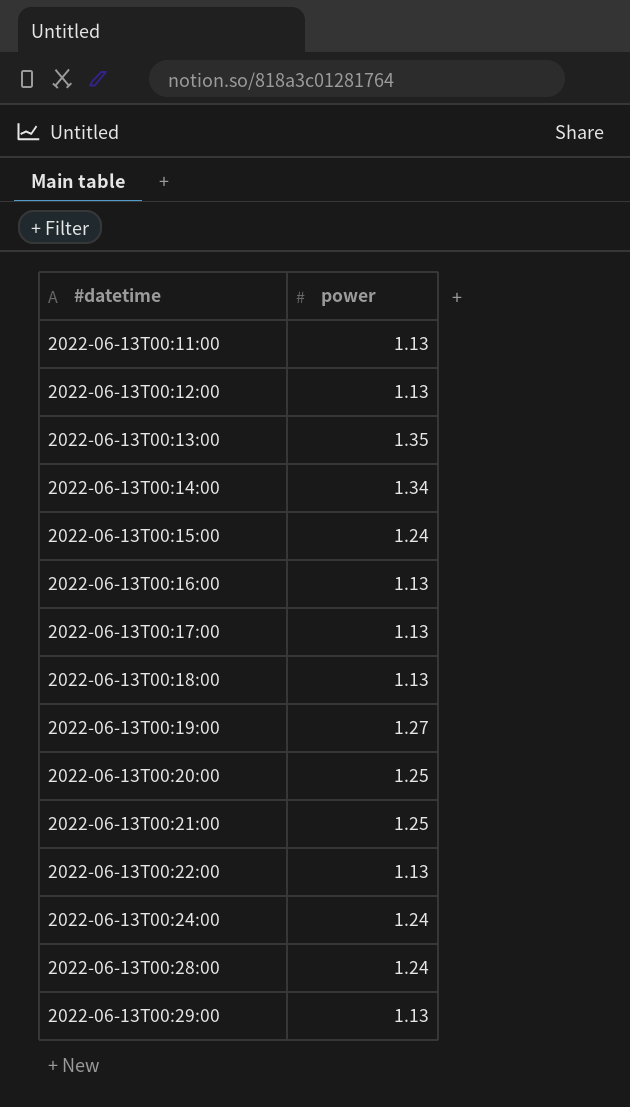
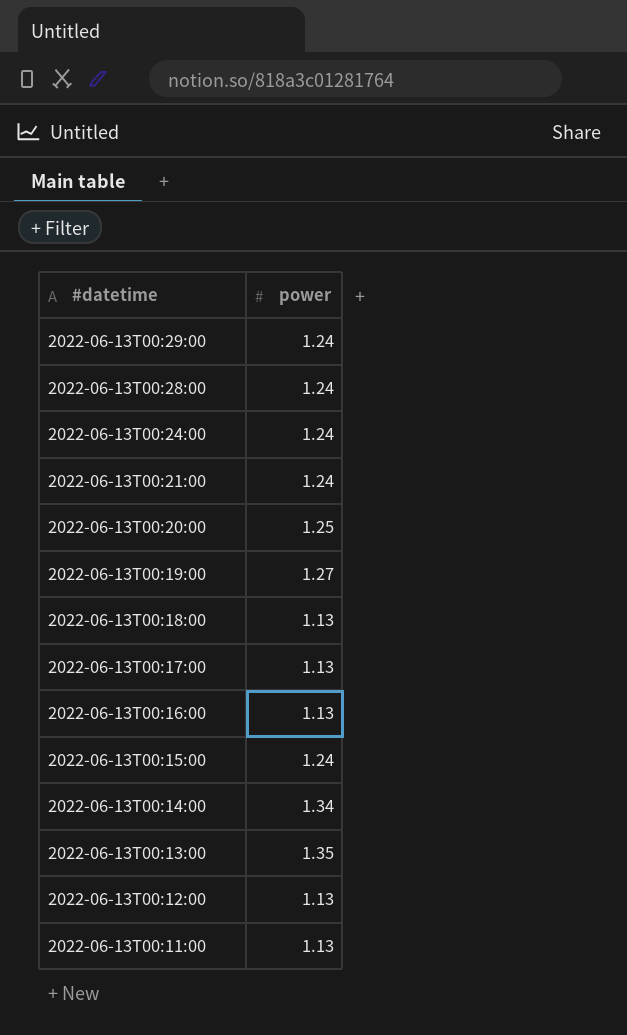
row order: #datetime ascending -> #datetime descending
row 2022-06-13T00:22:00: 1.13 -> none
2022-06-13T00:29:00 | power: 1.13 -> 1.24
2022-06-13T00:21:00 | power: 1.25 -> 1.24

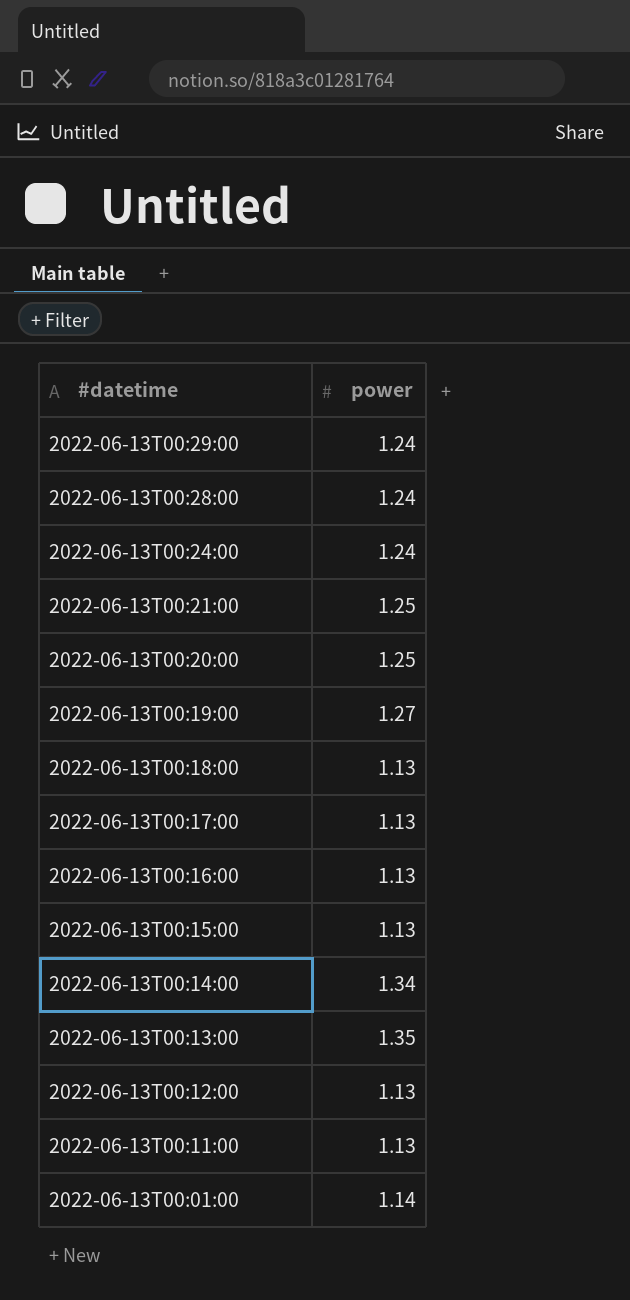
2022-06-13T00:21:00 | power: 1.24 -> 1.25
2022-06-13T00:15:00 | power: 1.24 -> 1.13
row 2022-06-13T00:01:00: none -> 1.14

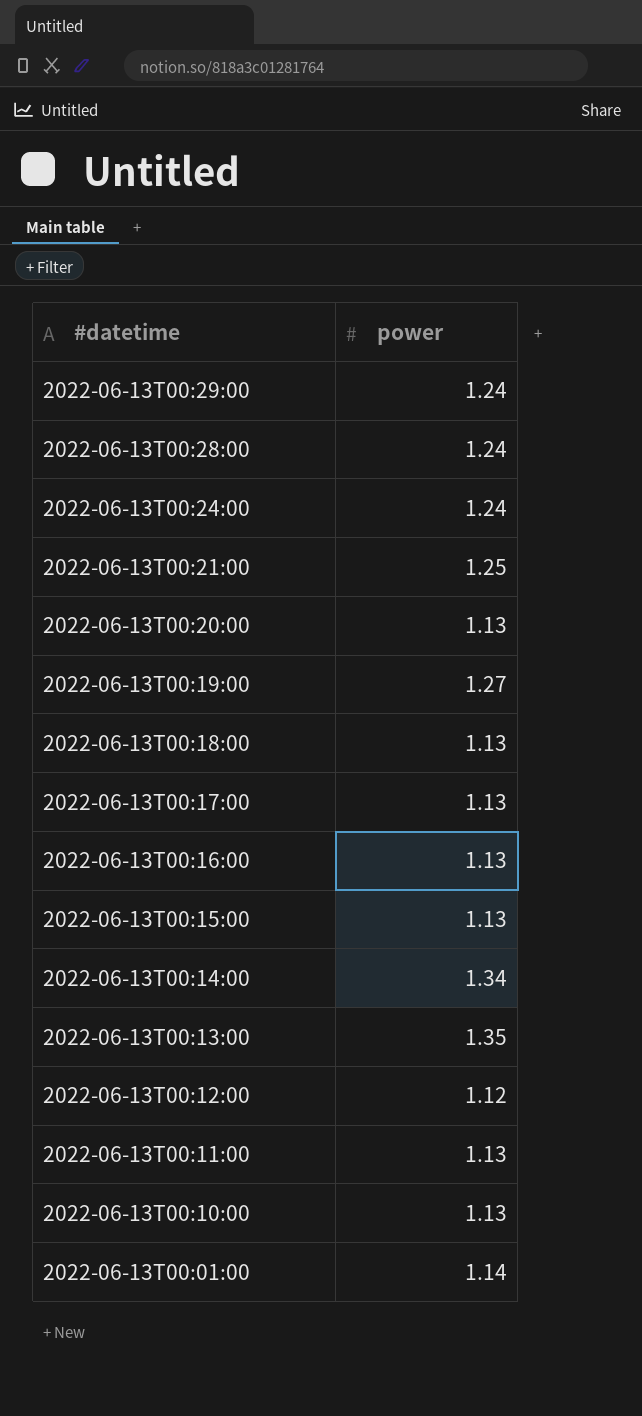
2022-06-13T00:20:00 | power: 1.25 -> 1.13
2022-06-13T00:12:00 | power: 1.13 -> 1.12
row 2022-06-13T00:10:00: none -> 1.13

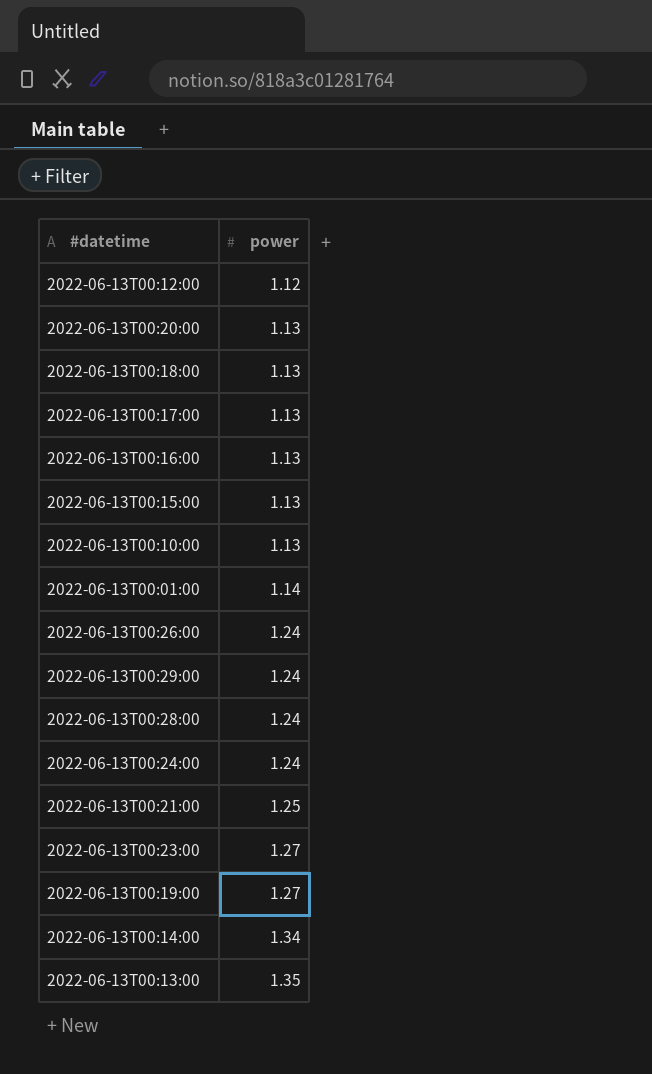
row order: #datetime descending -> power ascending
row 2022-06-13T00:11:00: 1.13 -> none
row 2022-06-13T00:26:00: none -> 1.24
row 2022-06-13T00:23:00: none -> 1.27

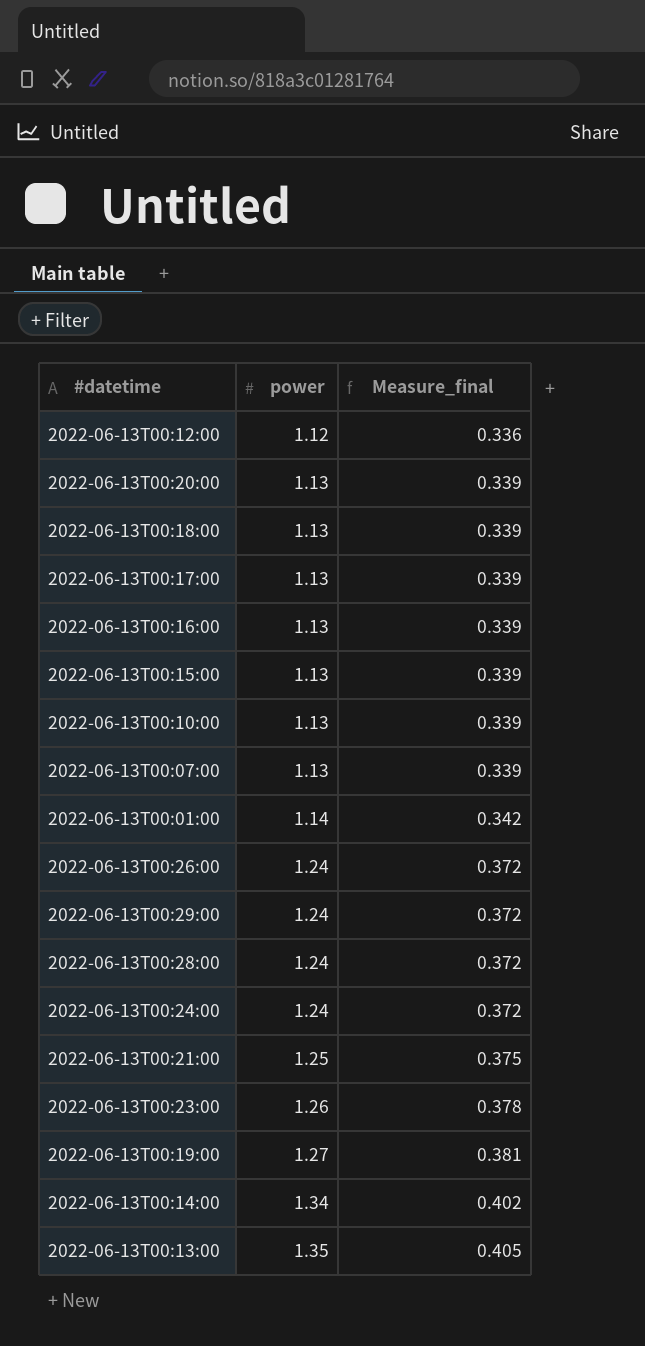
column Measure_final | formula: none -> [power] * 0.3
row 2022-06-13T00:07:00: none -> 1.13 | 0.339
2022-06-13T00:23:00 | power: 1.27 -> 1.26

